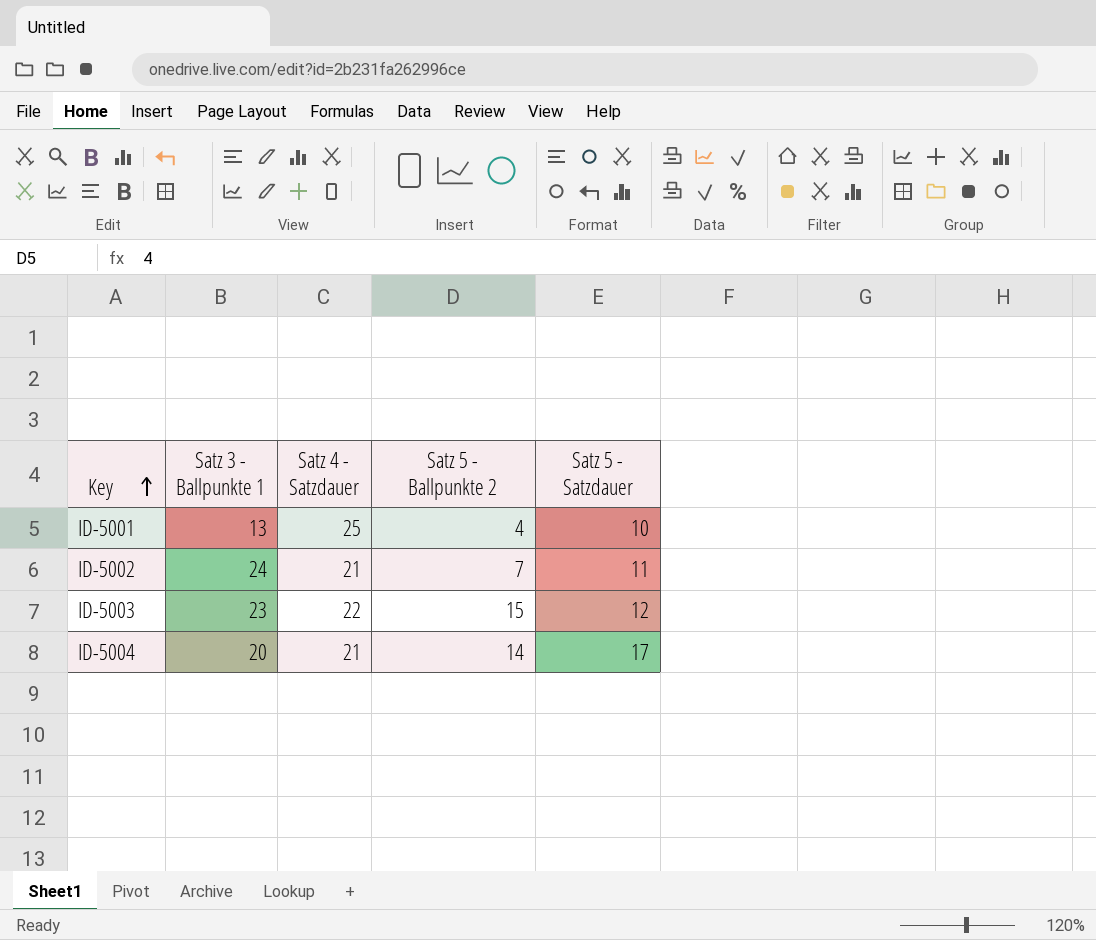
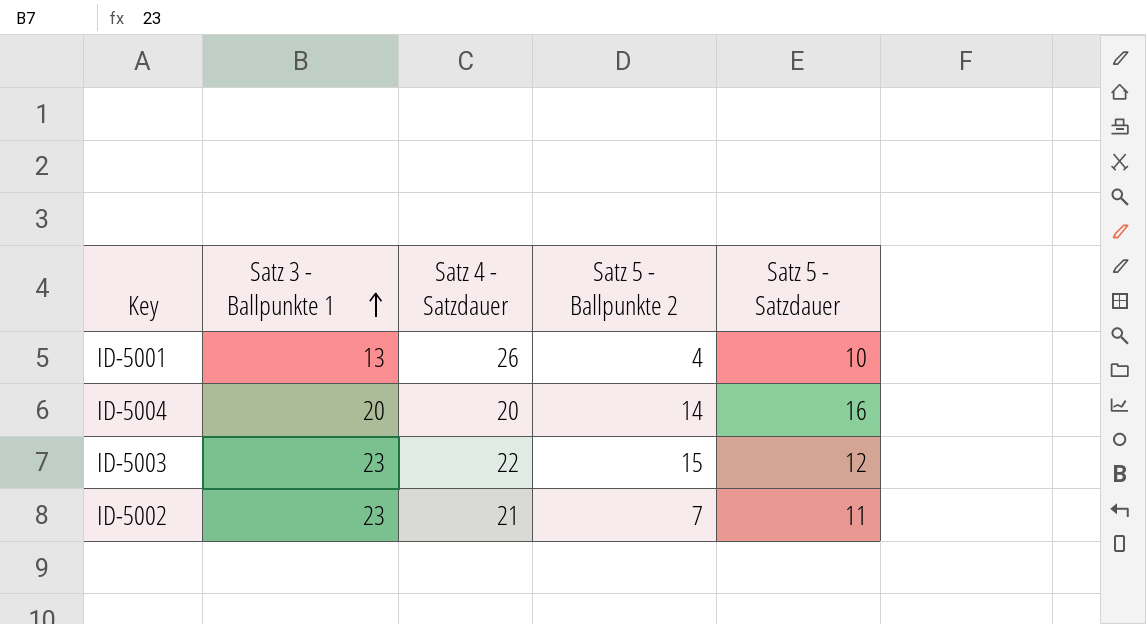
row order: Key ascending -> Satz 3 - Ballpunkte 1 ascending
ID-5001 | Satz 4 - Satzdauer: 25 -> 26
ID-5004 | Satz 4 - Satzdauer: 21 -> 20
ID-5004 | Satz 5 - Satzdauer: 17 -> 16
ID-5002 | Satz 3 - Ballpunkte 1: 24 -> 23

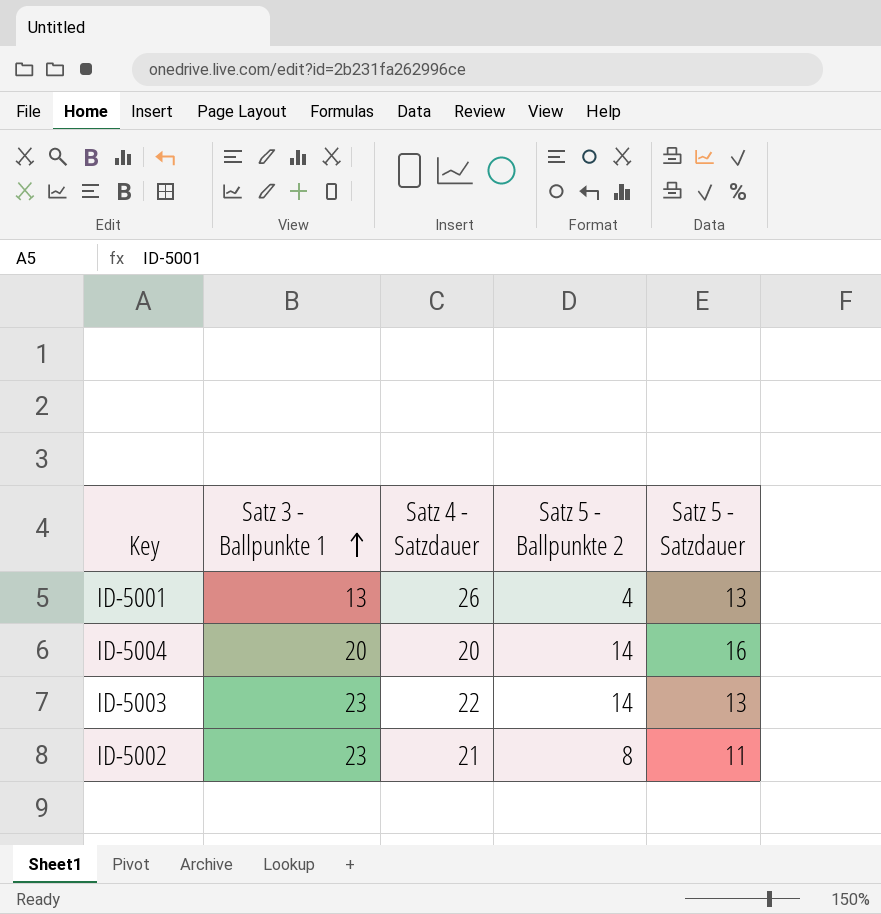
ID-5001 | Satz 5 - Satzdauer: 10 -> 13
ID-5003 | Satz 5 - Ballpunkte 2: 15 -> 14
ID-5003 | Satz 5 - Satzdauer: 12 -> 13
ID-5002 | Satz 5 - Ballpunkte 2: 7 -> 8

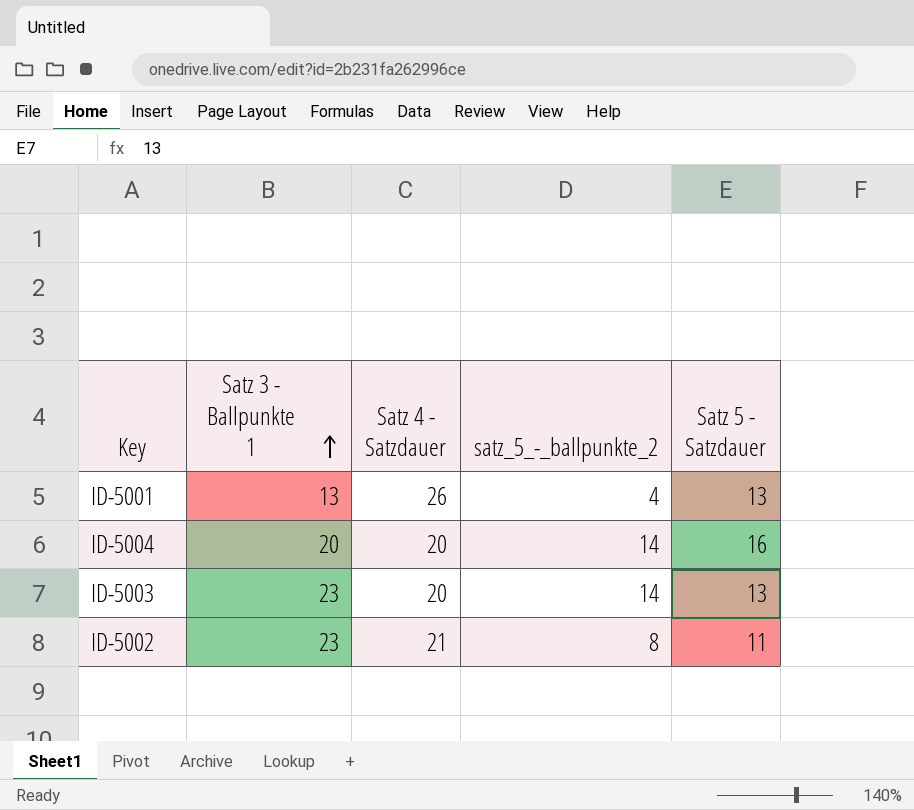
column name: Satz 5 - Ballpunkte 2 -> satz_5_-_ballpunkte_2
ID-5003 | Satz 4 - Satzdauer: 22 -> 20

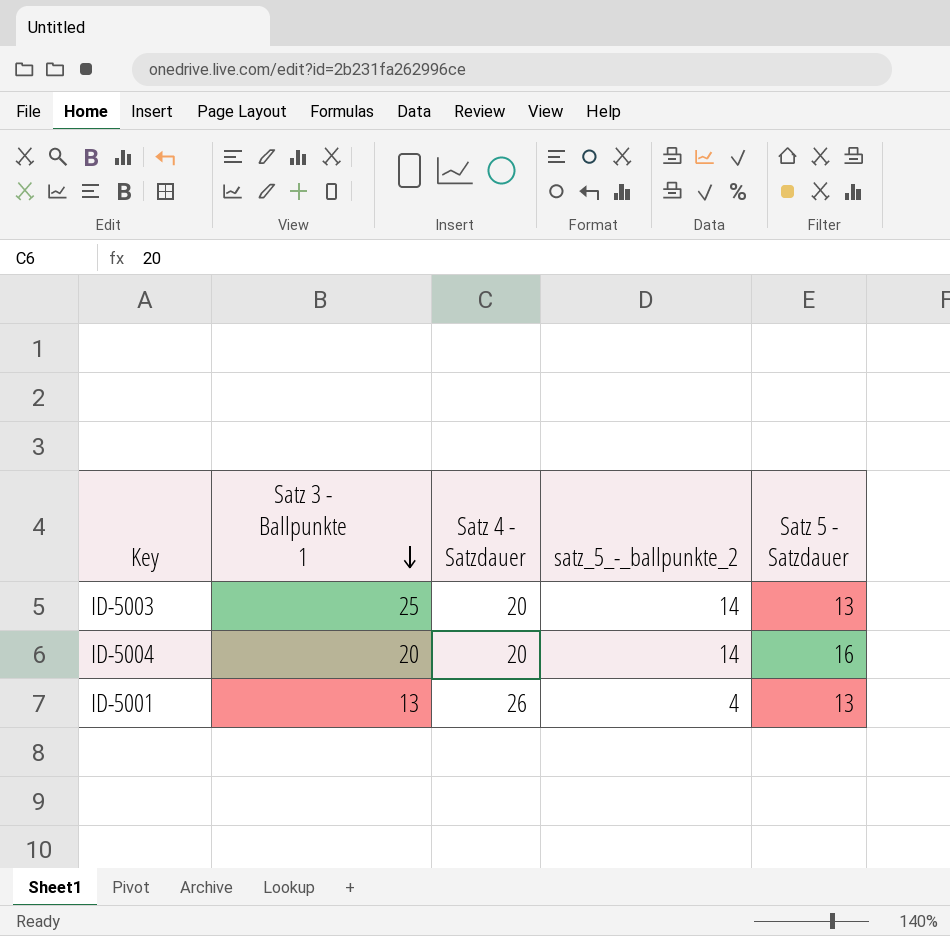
row order: Satz 3 - Ballpunkte 1 ascending -> Satz 3 - Ballpunkte 1 descending
row ID-5002: 23 | 21 | 8 | 11 -> none
ID-5003 | Satz 3 - Ballpunkte 1: 23 -> 25

